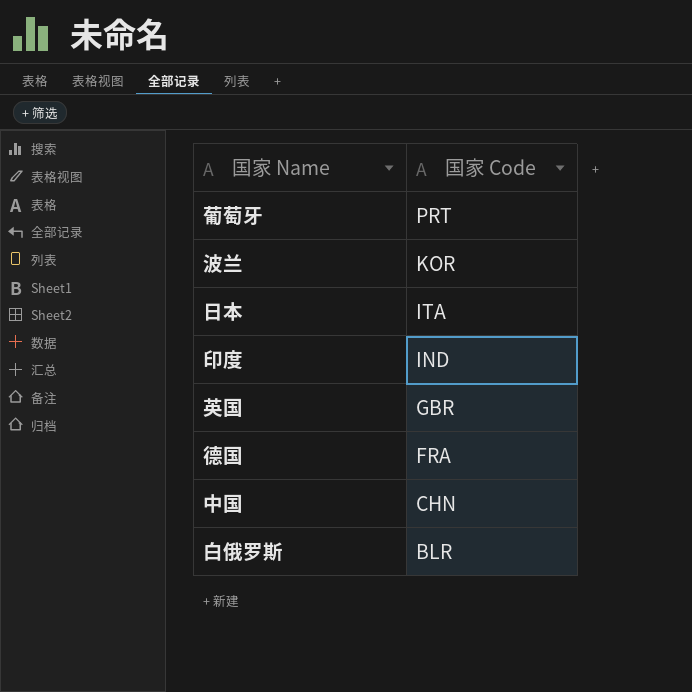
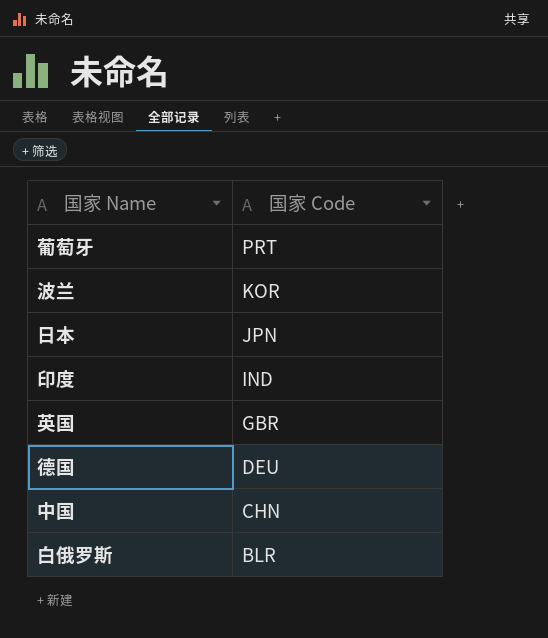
日本 | 国家 Code: ITA -> JPN
德国 | 国家 Code: FRA -> DEU

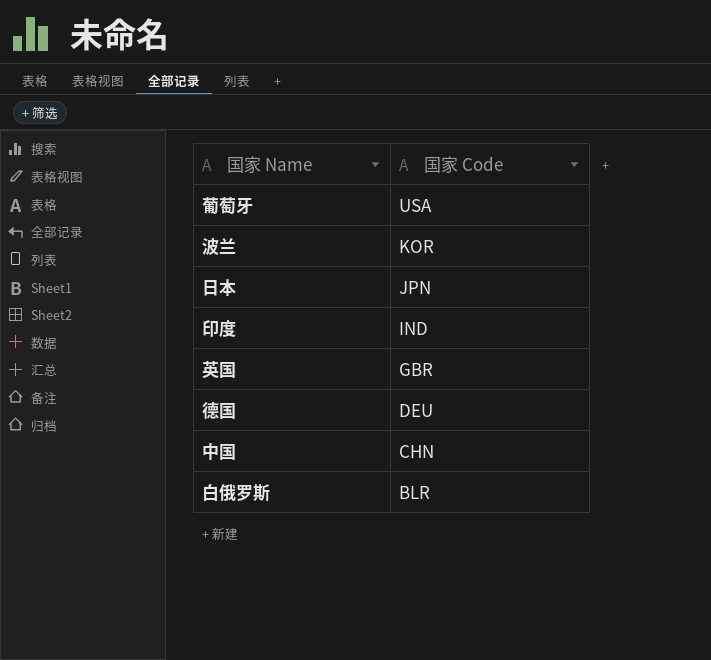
葡萄牙 | 国家 Code: PRT -> USA

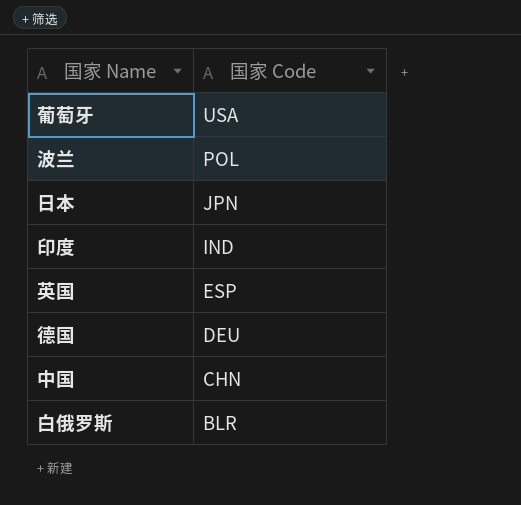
波兰 | 国家 Code: KOR -> POL
英国 | 国家 Code: GBR -> ESP

